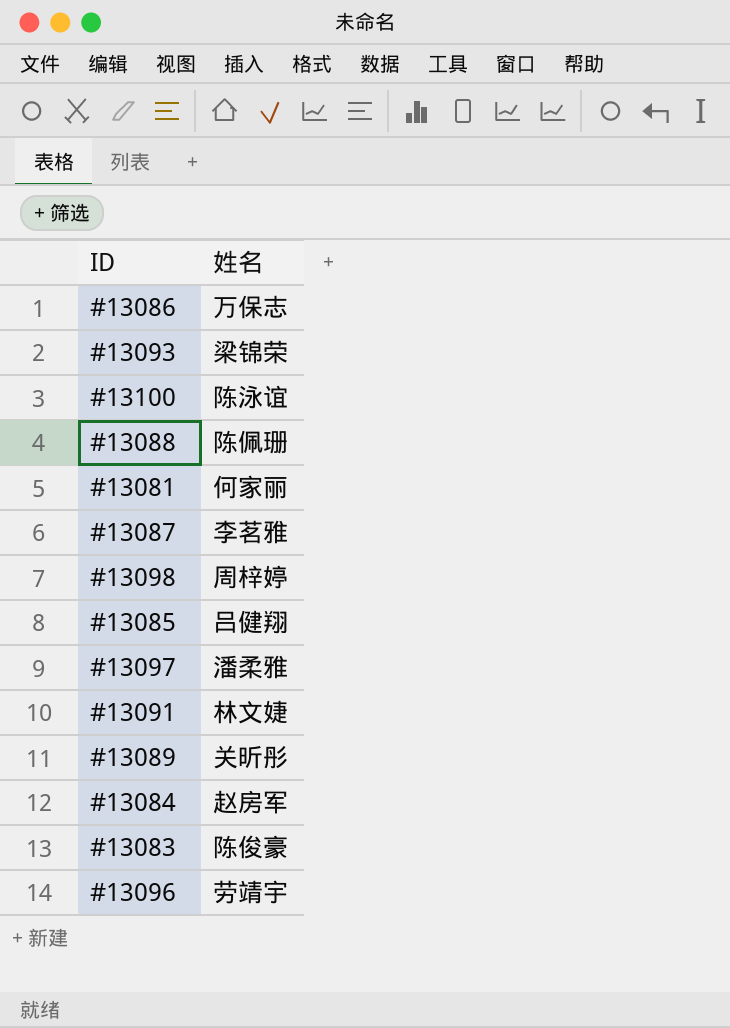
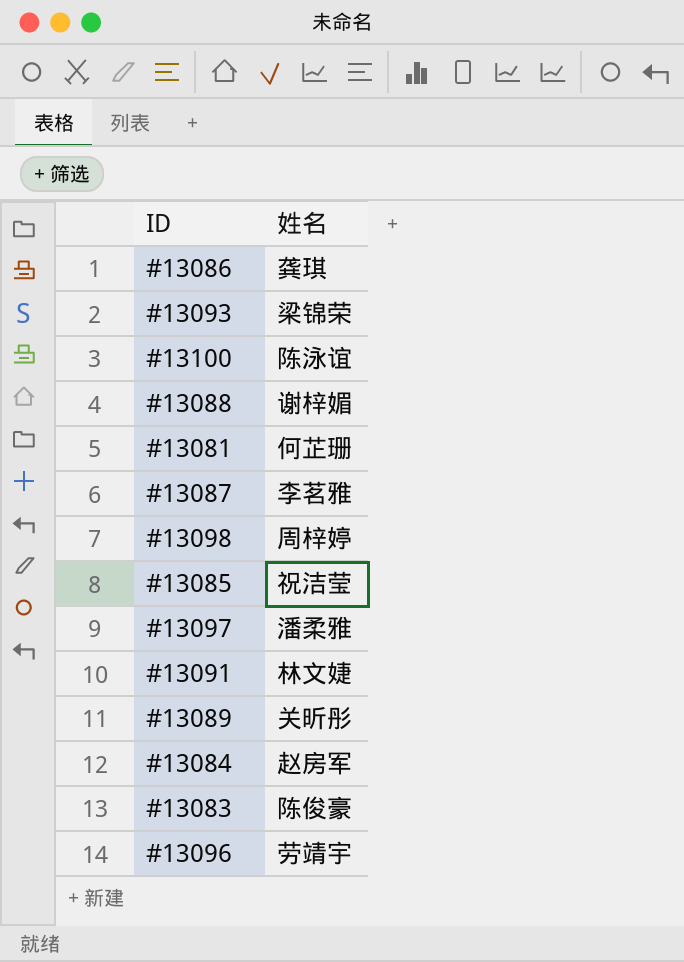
#13086 | 姓名: 万保志 -> 龚琪
#13088 | 姓名: 陈佩珊 -> 谢梓媚
#13081 | 姓名: 何家丽 -> 何芷珊
#13085 | 姓名: 吕健翔 -> 祝洁莹

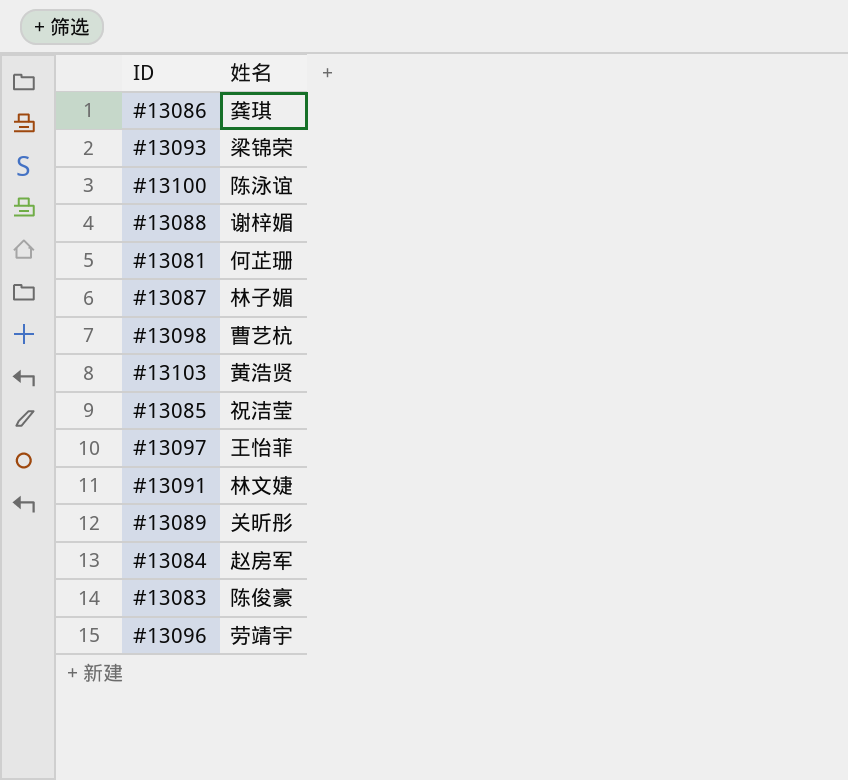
#13087 | 姓名: 李茗雅 -> 林子媚
#13098 | 姓名: 周梓婷 -> 曹艺杭
row #13103: none -> 黄浩贤
#13097 | 姓名: 潘柔雅 -> 王怡菲

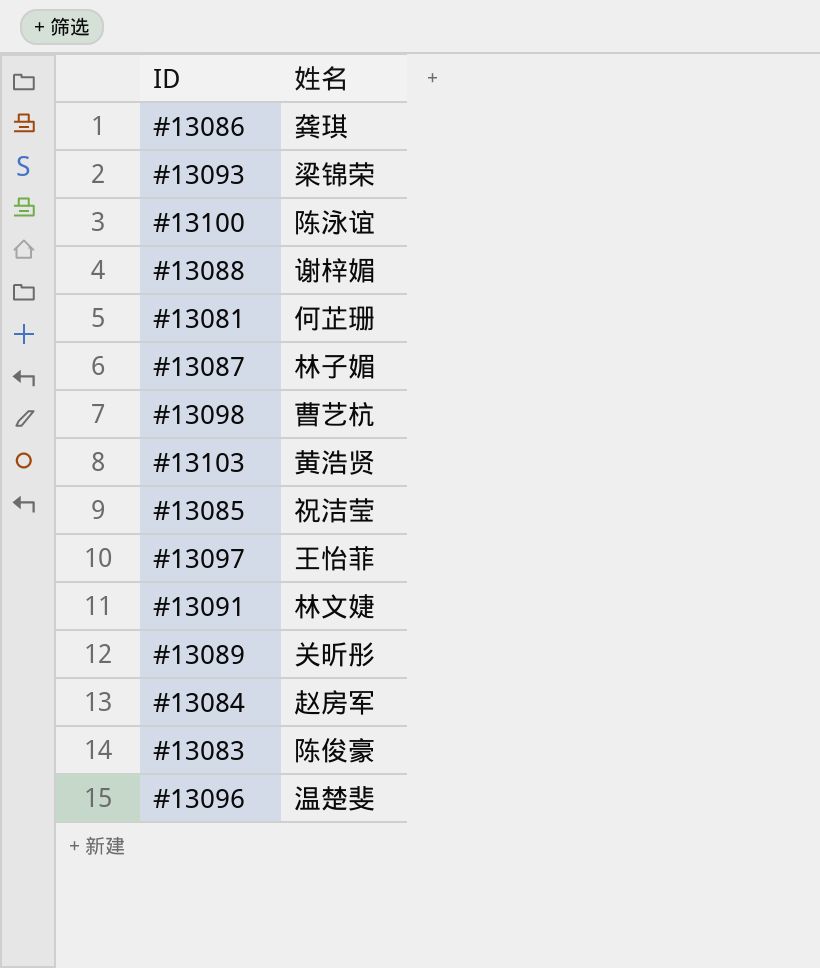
#13096 | 姓名: 劳靖宇 -> 温楚斐

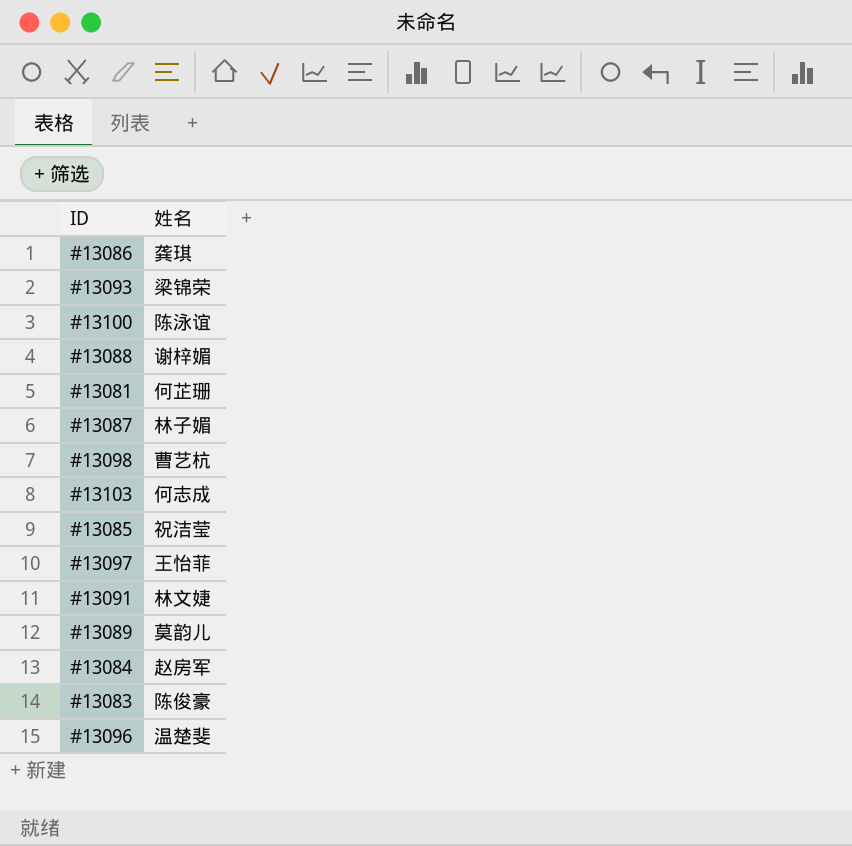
#13103 | 姓名: 黄浩贤 -> 何志成
#13089 | 姓名: 关昕彤 -> 莫韵儿

